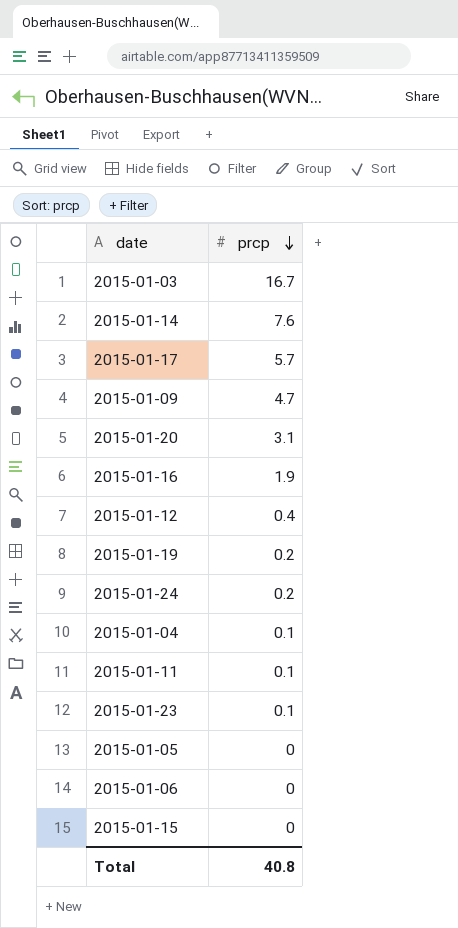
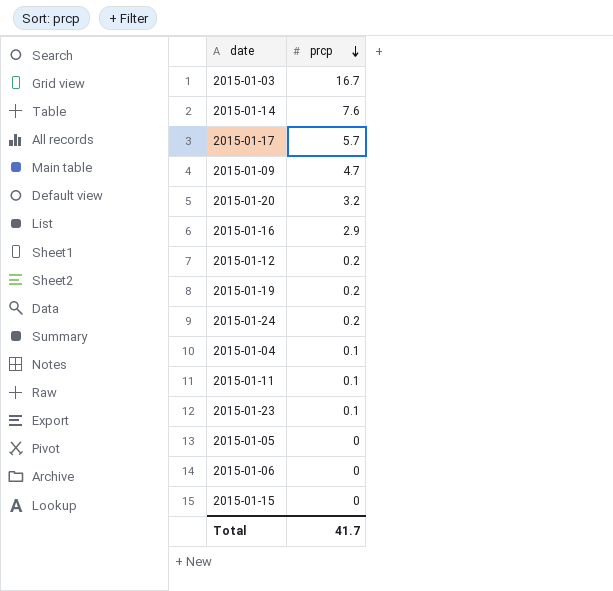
2015-01-20 | prcp: 3.1 -> 3.2
2015-01-16 | prcp: 1.9 -> 2.9
2015-01-12 | prcp: 0.4 -> 0.2
Total | prcp: 40.8 -> 41.7

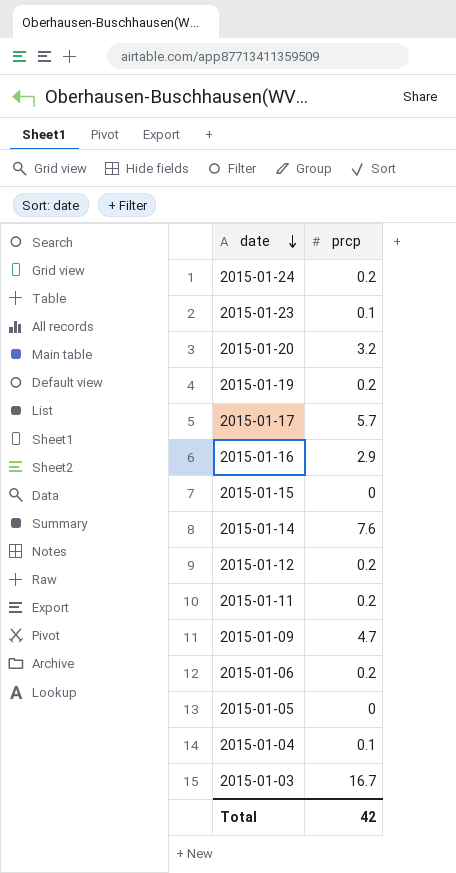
row order: prcp descending -> date descending
2015-01-11 | prcp: 0.1 -> 0.2
2015-01-06 | prcp: 0 -> 0.2
Total | prcp: 41.7 -> 42

